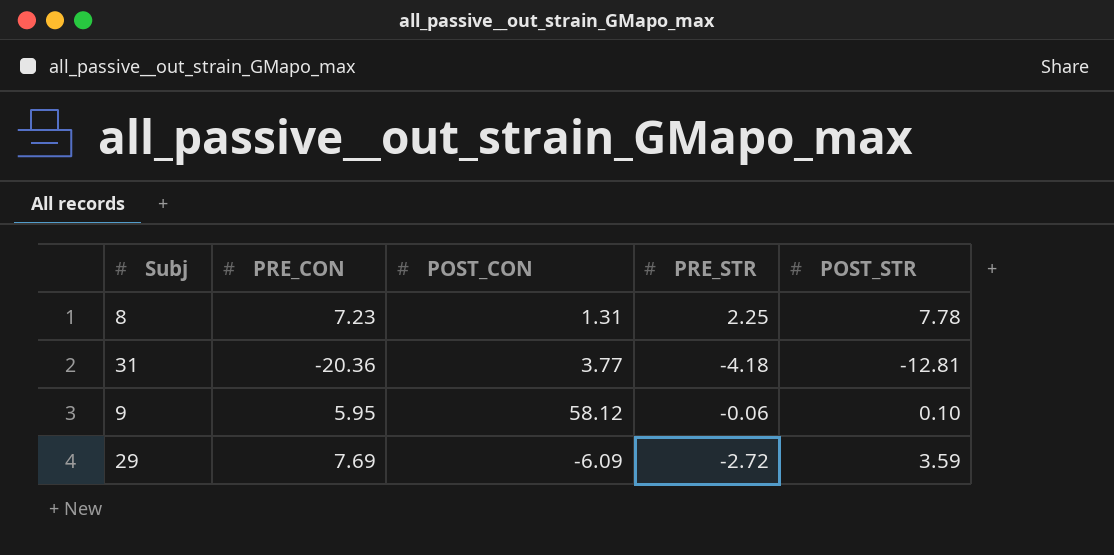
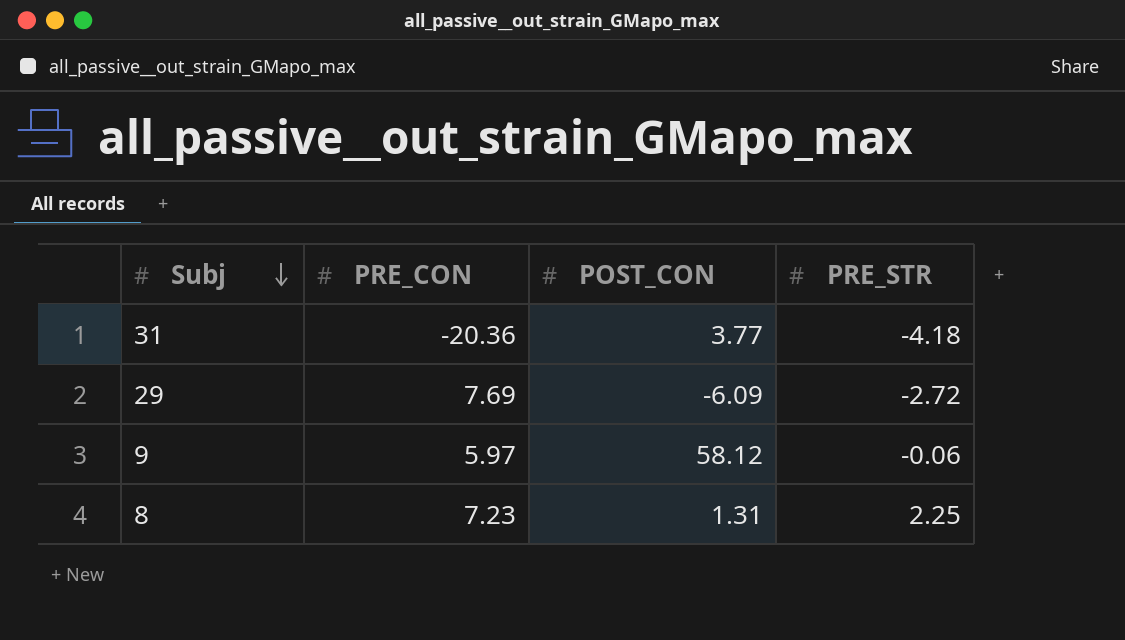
row order: none -> Subj descending
column POST_STR | position: 5 -> none
9 | PRE_CON: 5.95 -> 5.97

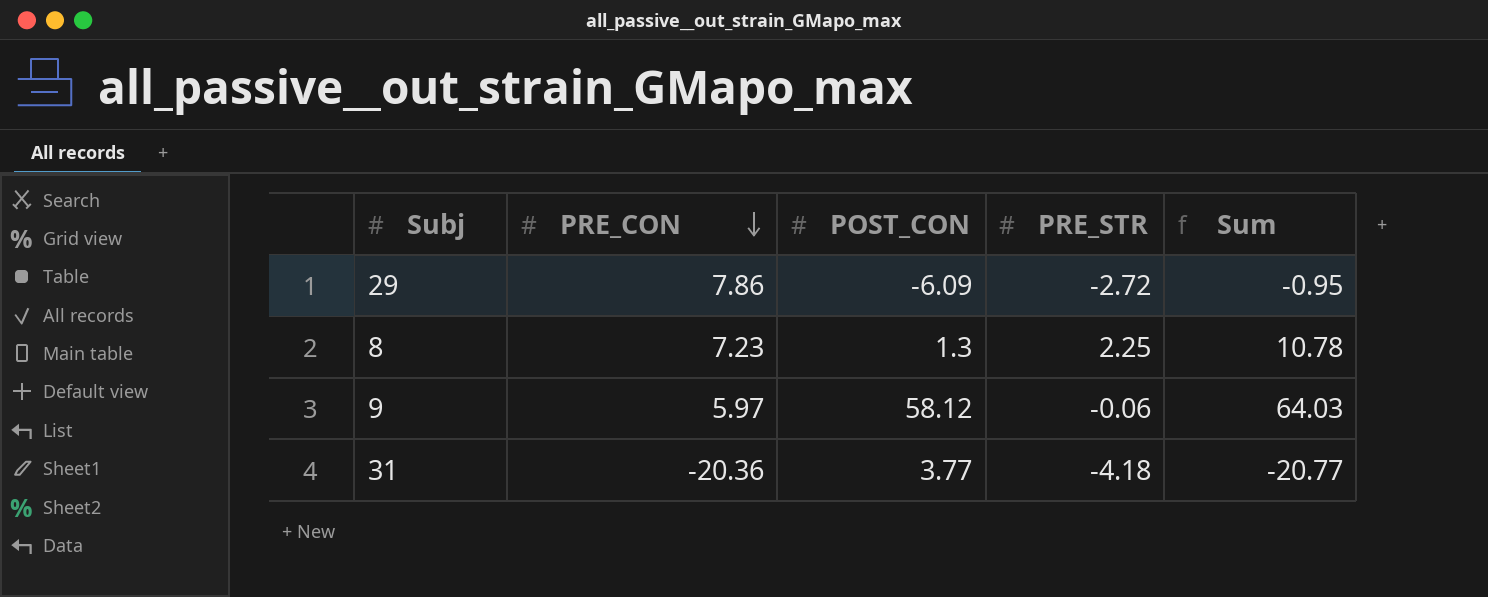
row order: Subj descending -> PRE_CON descending
column Sum | formula: none -> [PRE_CON] + [POST_CON] + [PRE_STR]
29 | PRE_CON: 7.69 -> 7.86
8 | POST_CON: 1.31 -> 1.3

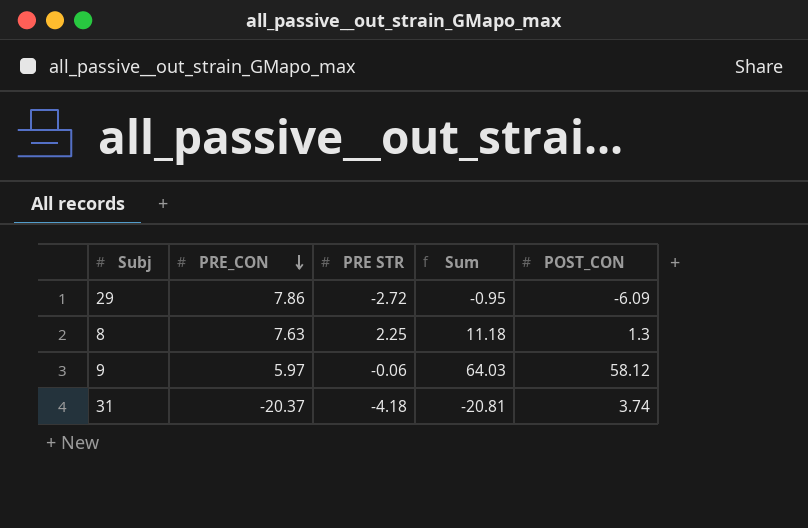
column name: PRE_STR -> PRE STR
column POST_CON | position: 3 -> 5
8 | PRE_CON: 7.23 -> 7.63
8 | Sum: 10.78 -> 11.18
31 | PRE_CON: -20.36 -> -20.37
31 | Sum: -20.77 -> -20.81
31 | POST_CON: 3.77 -> 3.74

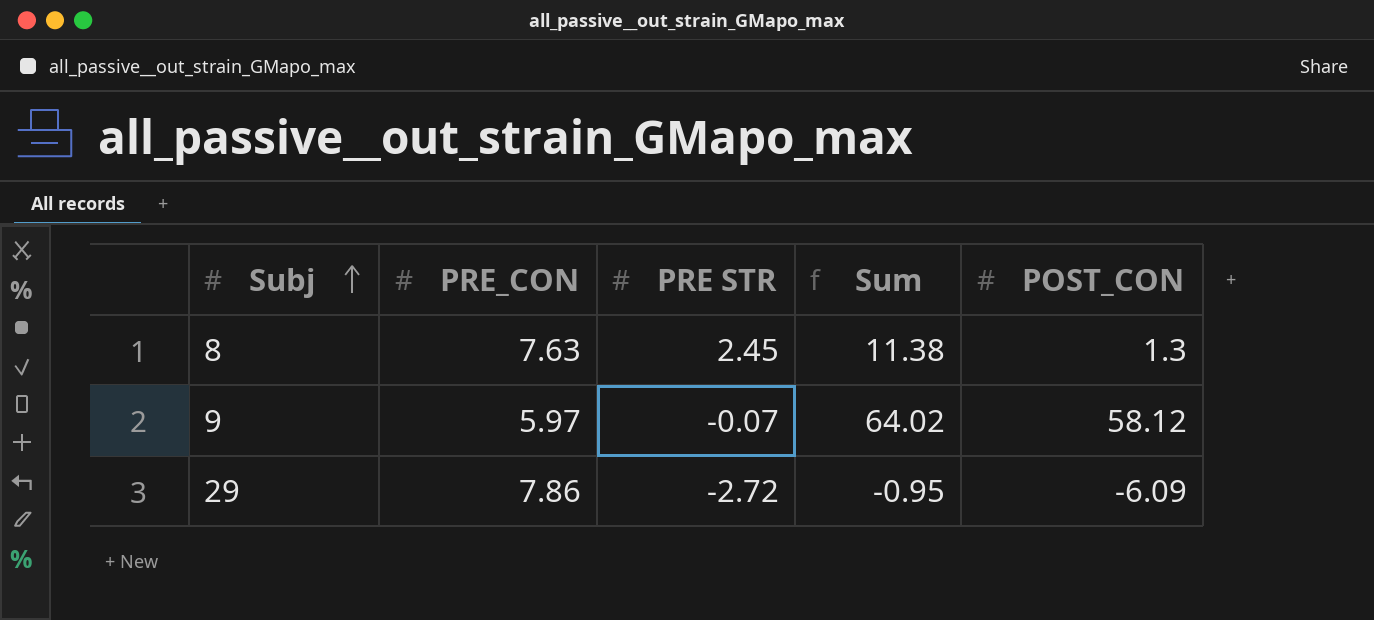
row order: PRE_CON descending -> Subj ascending
row 31: -20.37 | -4.18 | -20.81 | 3.74 -> none
8 | PRE STR: 2.25 -> 2.45
8 | Sum: 11.18 -> 11.38
9 | PRE STR: -0.06 -> -0.07
9 | Sum: 64.03 -> 64.02

